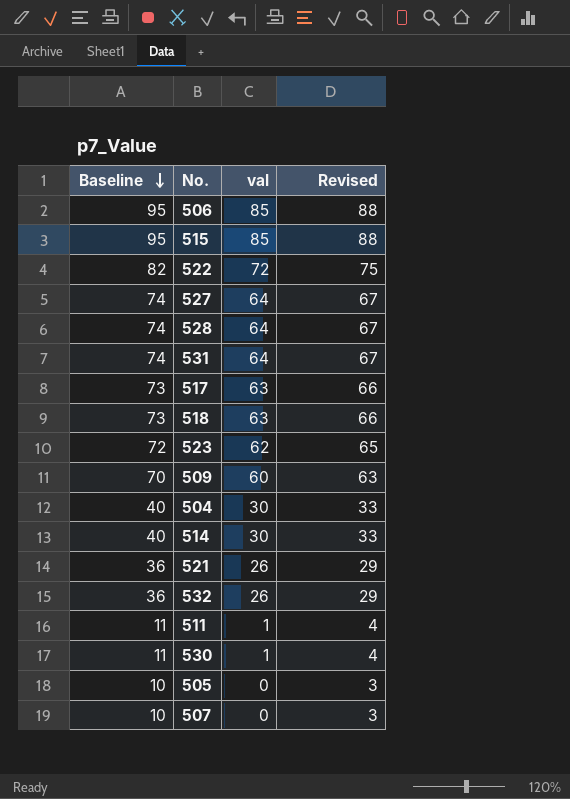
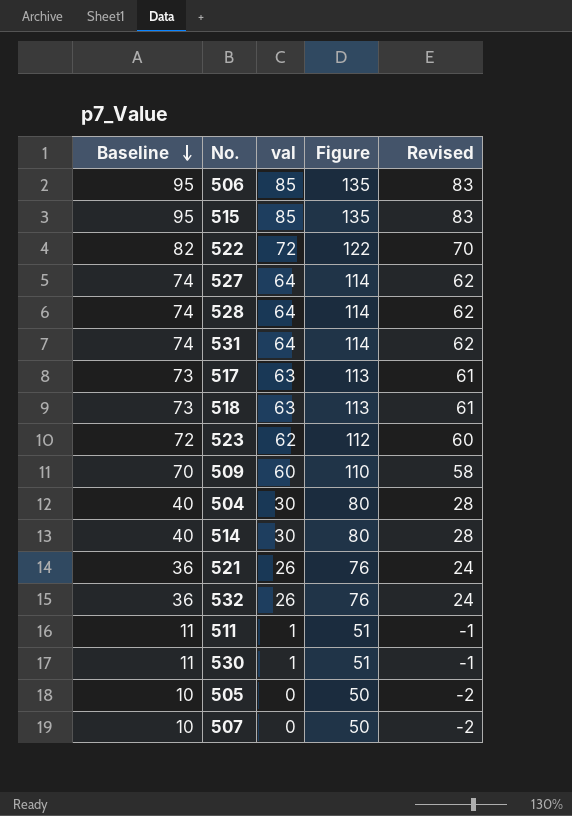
column Figure | formula: none -> [val] + 50
column Revised | formula: [val] + 3 -> [val] - 2

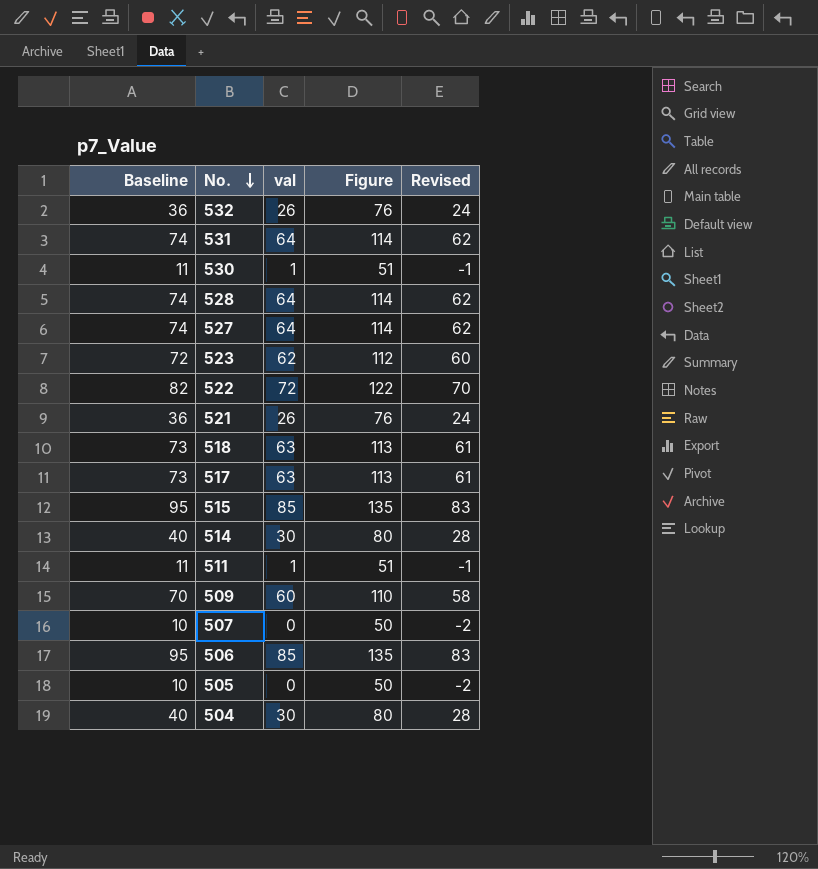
row order: Baseline descending -> No. descending

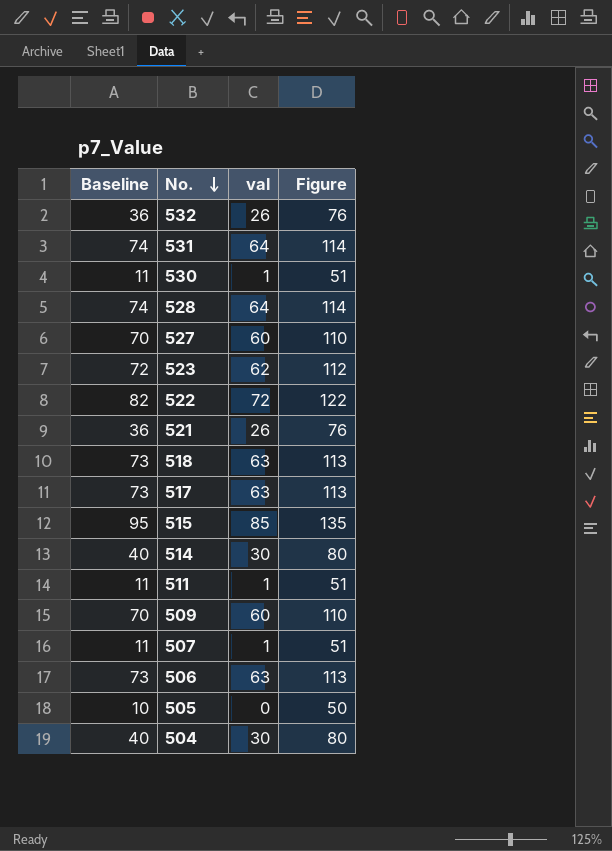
column Revised | formula: [val] - 2 -> none
527 | Baseline: 74 -> 70
527 | val: 64 -> 60
527 | Figure: 114 -> 110
507 | Baseline: 10 -> 11
507 | val: 0 -> 1
507 | Figure: 50 -> 51
506 | Baseline: 95 -> 73
506 | val: 85 -> 63
506 | Figure: 135 -> 113

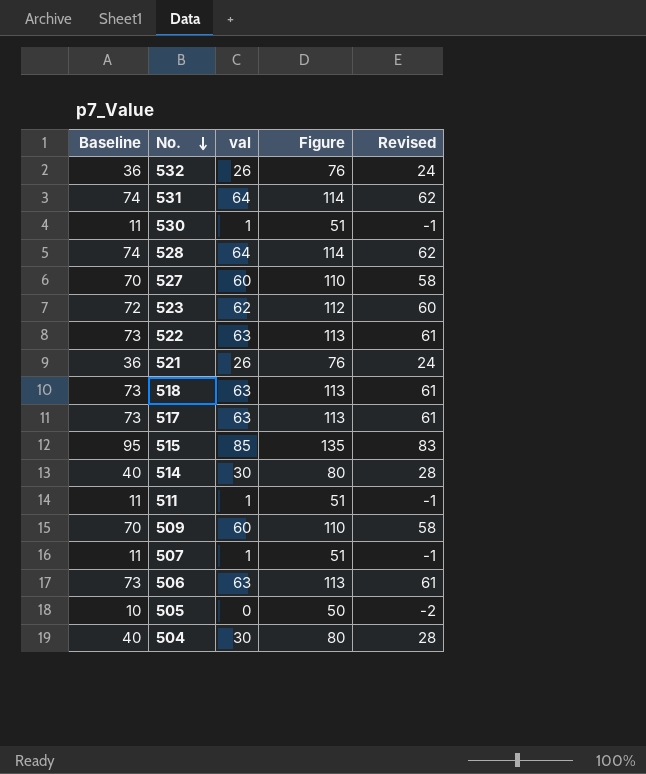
column Revised | formula: none -> [val] - 2
522 | Baseline: 82 -> 73
522 | val: 72 -> 63
522 | Figure: 122 -> 113

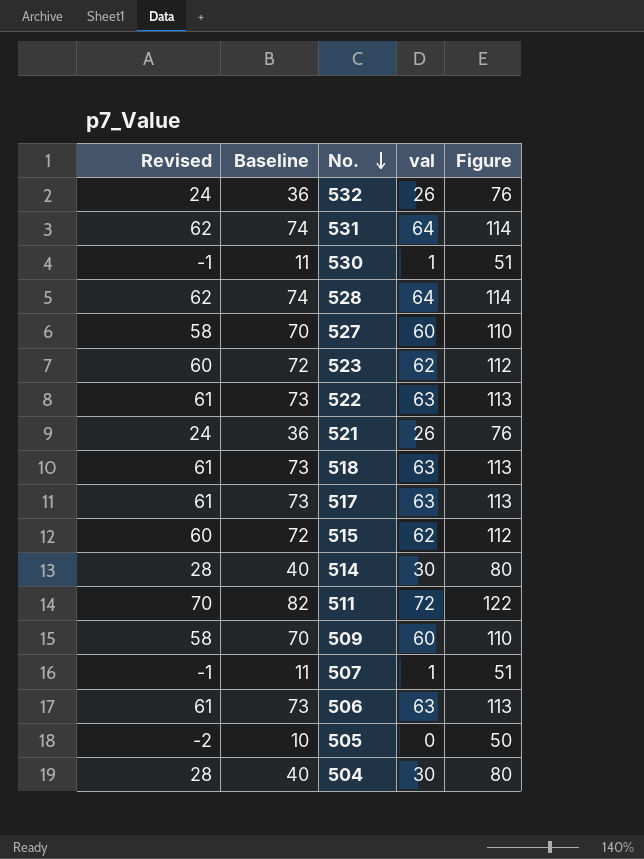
column Revised | position: 5 -> 1
515 | Revised: 83 -> 60
515 | Baseline: 95 -> 72
515 | val: 85 -> 62
515 | Figure: 135 -> 112
511 | Revised: -1 -> 70
511 | Baseline: 11 -> 82
511 | val: 1 -> 72
511 | Figure: 51 -> 122

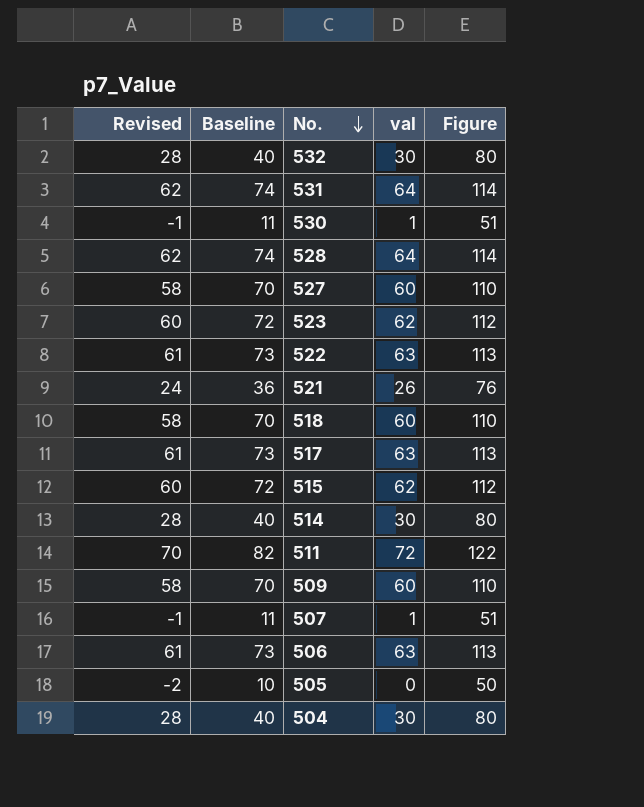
532 | Revised: 24 -> 28
532 | Baseline: 36 -> 40
532 | val: 26 -> 30
532 | Figure: 76 -> 80
518 | Revised: 61 -> 58
518 | Baseline: 73 -> 70
518 | val: 63 -> 60
518 | Figure: 113 -> 110

